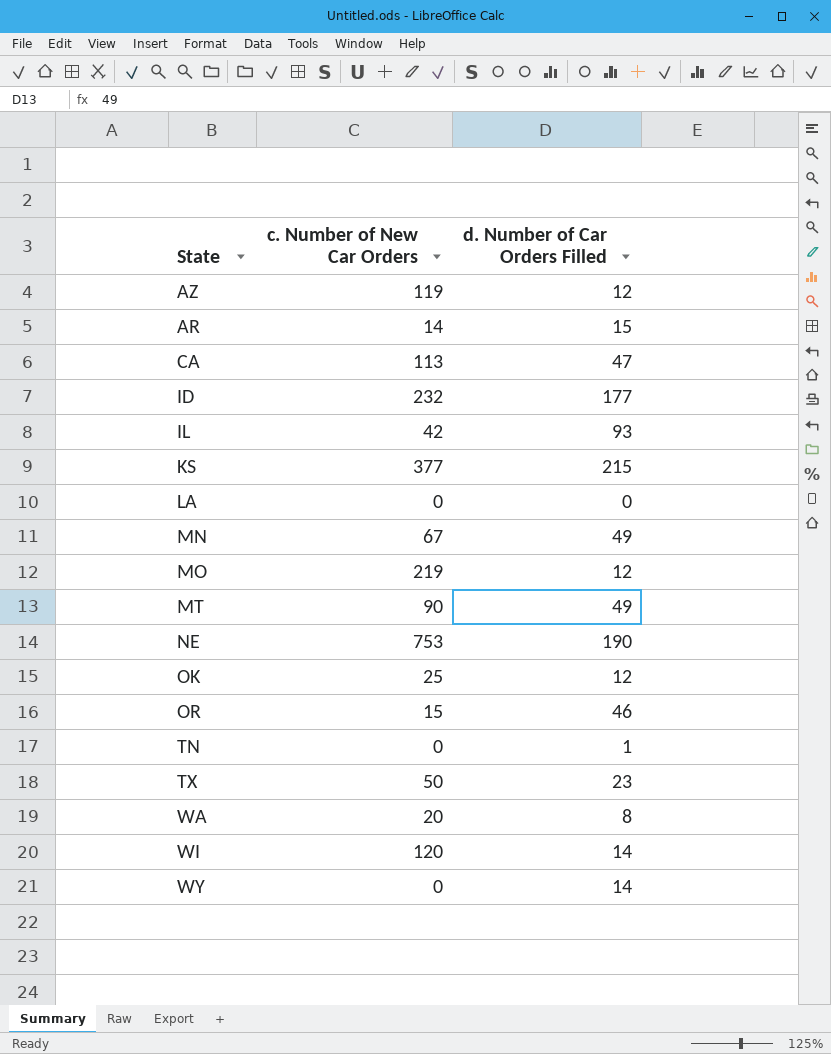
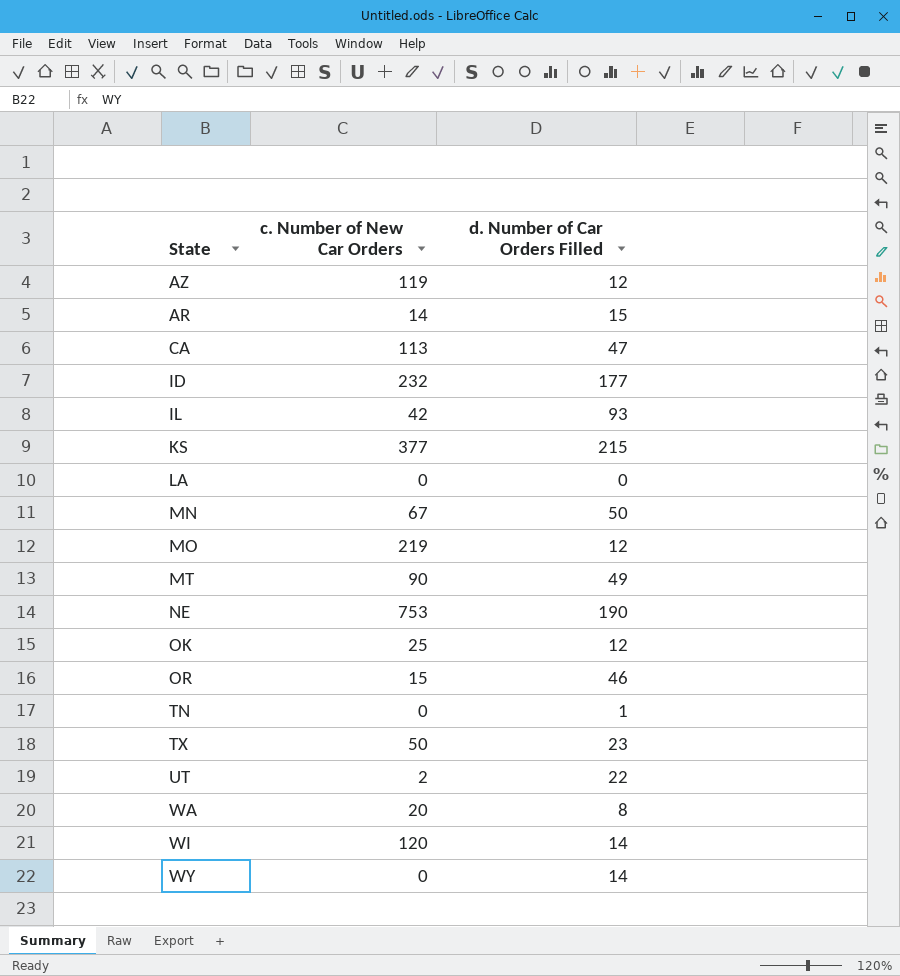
MN | d. Number of Car Orders Filled: 49 -> 50
row UT: none -> 2 | 22

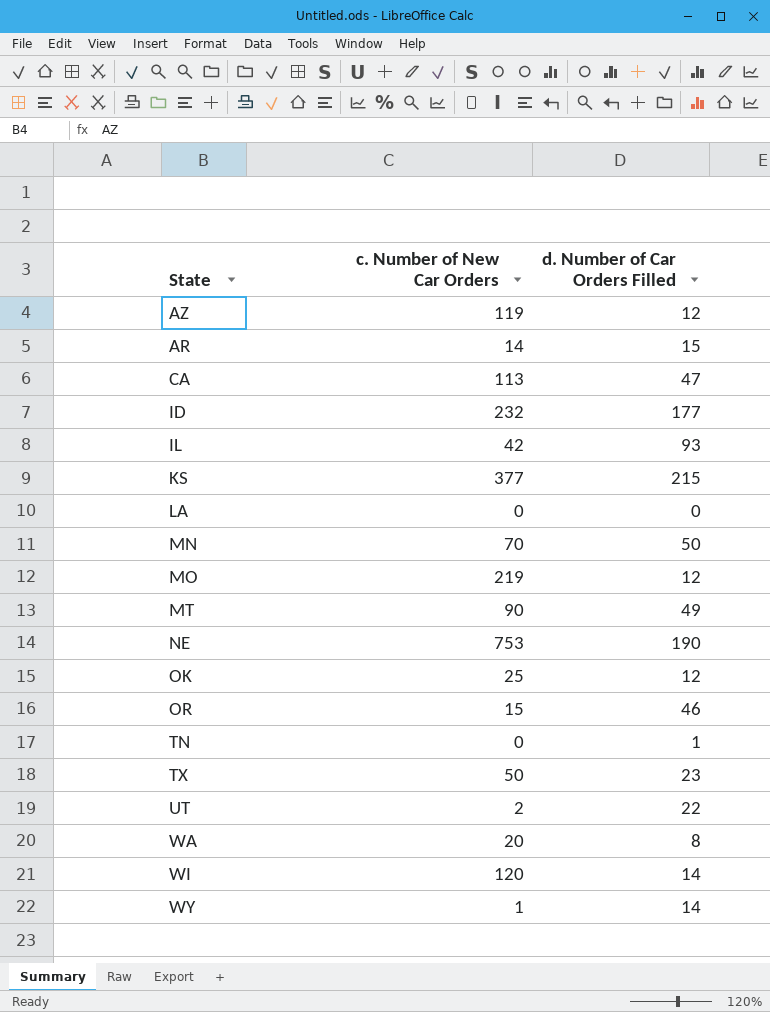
MN | c. Number of New Car Orders: 67 -> 70
WY | c. Number of New Car Orders: 0 -> 1

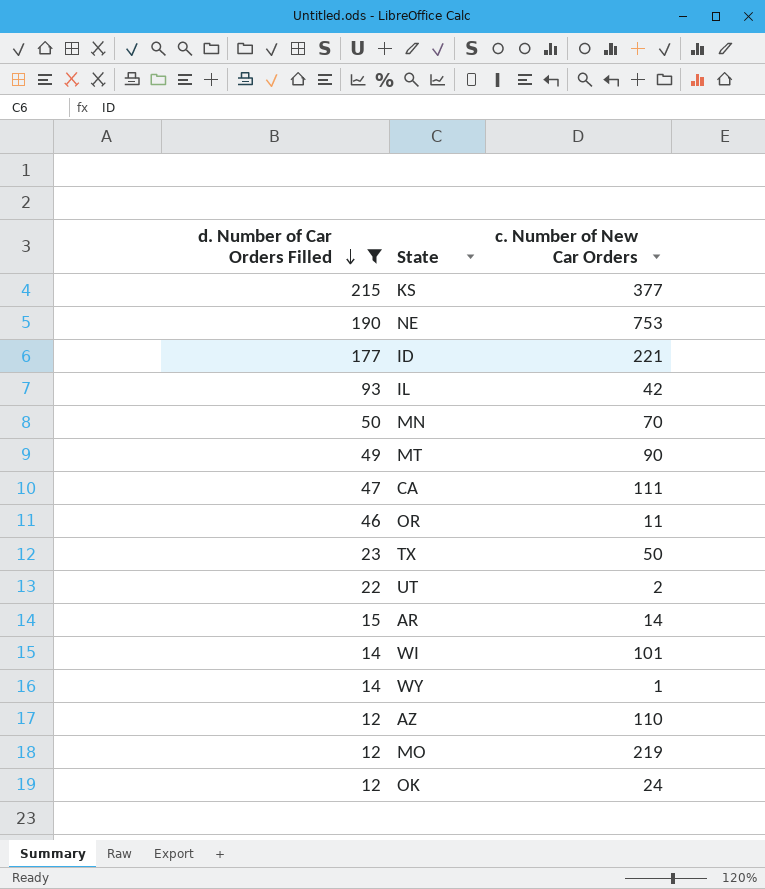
filter: none -> d. Number of Car Orders Filled >= 12
row order: none -> d. Number of Car Orders Filled descending
column d. Number of Car Orders Filled | position: 3 -> 1
ID | c. Number of New Car Orders: 232 -> 221
CA | c. Number of New Car Orders: 113 -> 111
OR | c. Number of New Car Orders: 15 -> 11
WI | c. Number of New Car Orders: 120 -> 101
AZ | c. Number of New Car Orders: 119 -> 110
OK | c. Number of New Car Orders: 25 -> 24

